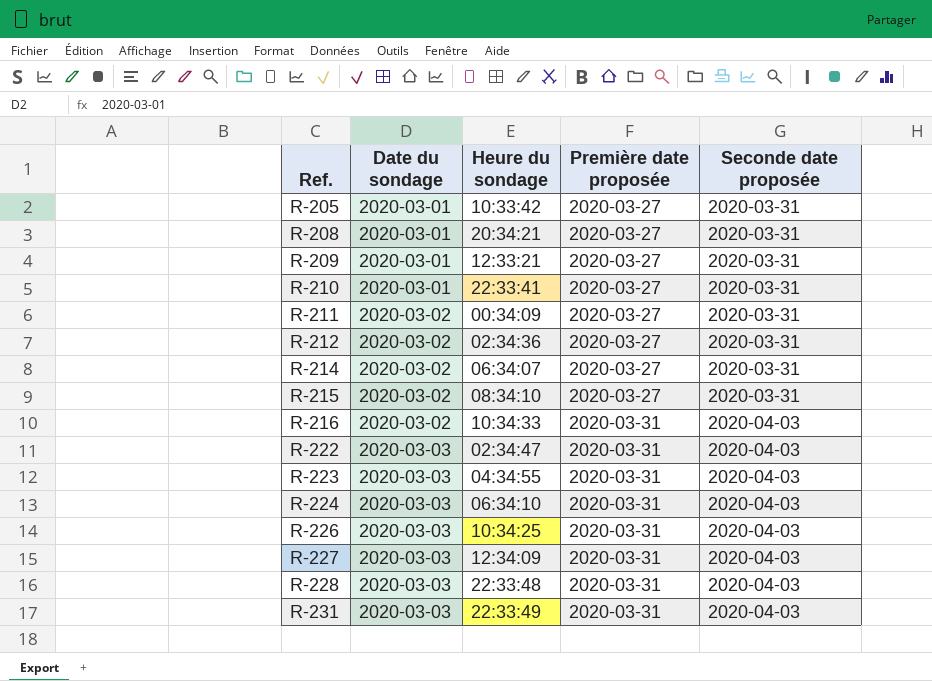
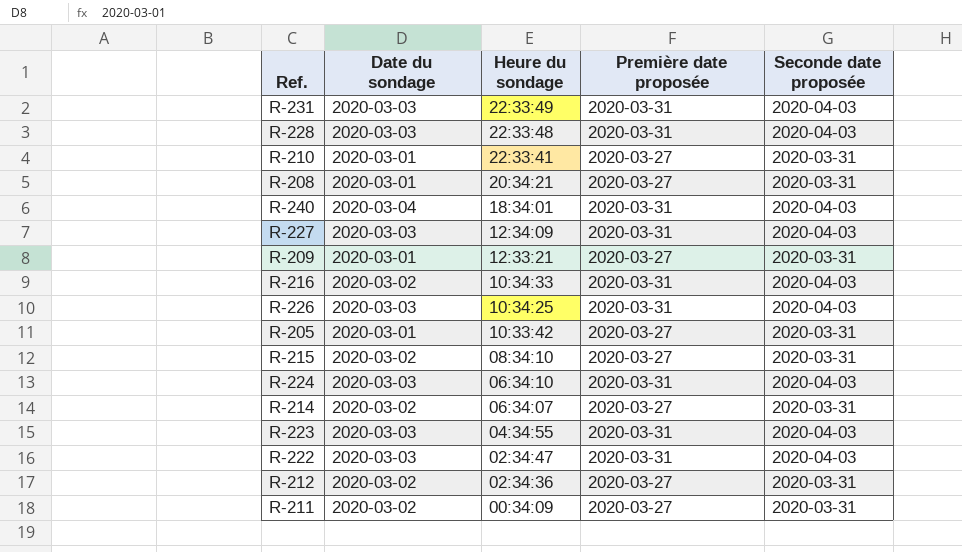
row order: Ref. ascending -> Heure du sondage descending
row R-240: none -> 2020-03-04 | 18:34:01 | 2020-03-31 | 2020-04-03

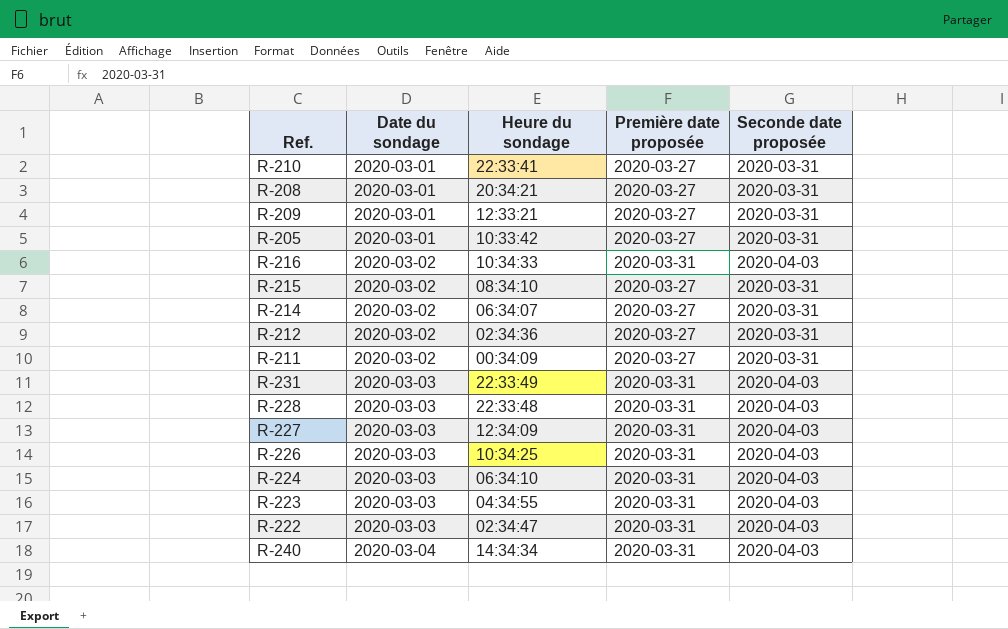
row order: Heure du sondage descending -> Date du sondage ascending
R-240 | Heure du sondage: 18:34:01 -> 14:34:34

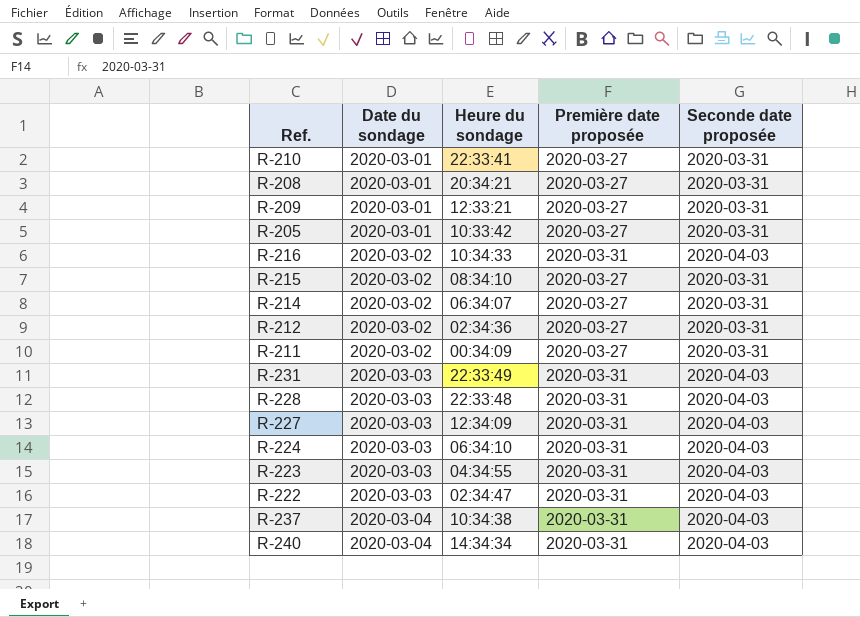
row R-226: 2020-03-03 | 10:34:25 | 2020-03-31 | 2020-04-03 -> none
row R-237: none -> 2020-03-04 | 10:34:38 | 2020-03-31 | 2020-04-03

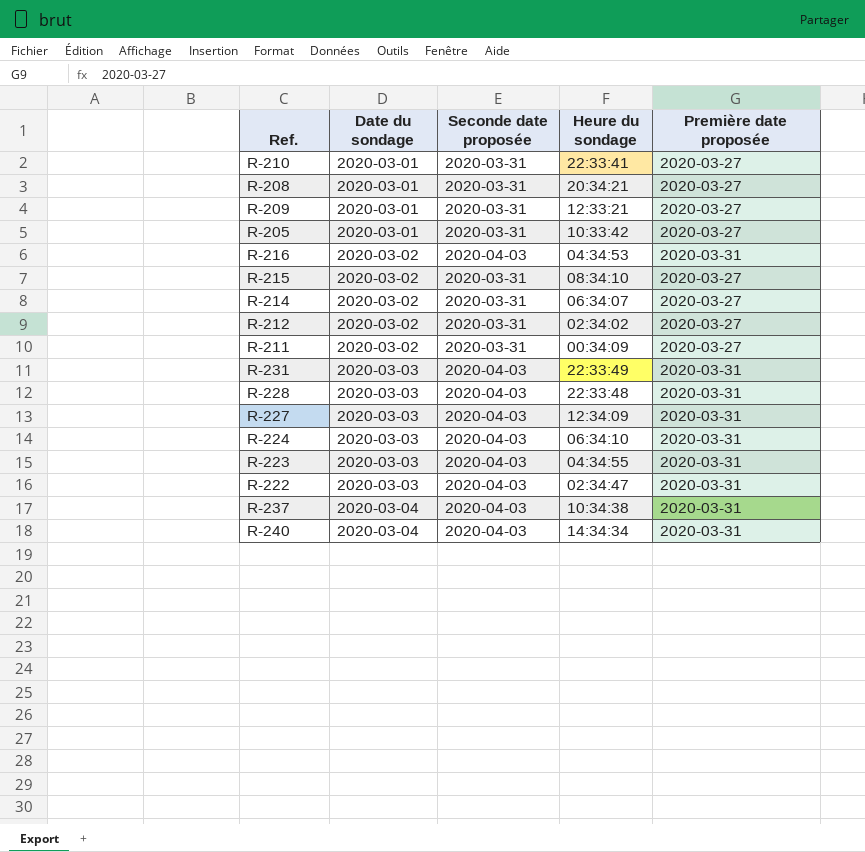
column Seconde date proposée | position: 5 -> 3
R-216 | Heure du sondage: 10:34:33 -> 04:34:53
R-212 | Heure du sondage: 02:34:36 -> 02:34:02

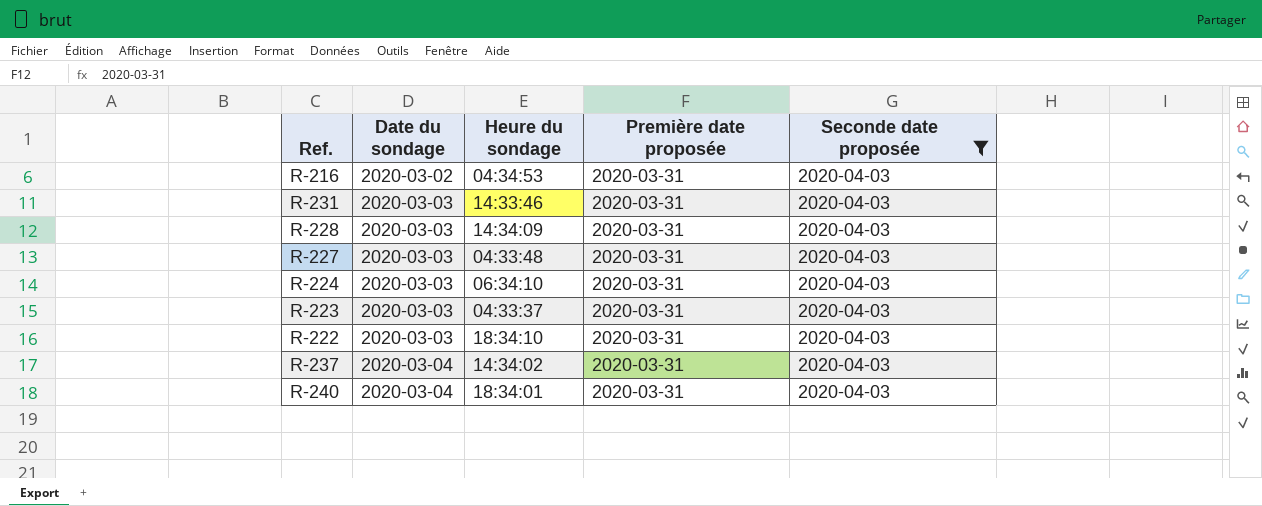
filter: none -> Seconde date proposée = 2020-04-03
column Seconde date proposée | position: 3 -> 5
R-231 | Heure du sondage: 22:33:49 -> 14:33:46
R-228 | Heure du sondage: 22:33:48 -> 14:34:09
R-227 | Heure du sondage: 12:34:09 -> 04:33:48
R-223 | Heure du sondage: 04:34:55 -> 04:33:37
R-222 | Heure du sondage: 02:34:47 -> 18:34:10
R-237 | Heure du sondage: 10:34:38 -> 14:34:02
R-240 | Heure du sondage: 14:34:34 -> 18:34:01

